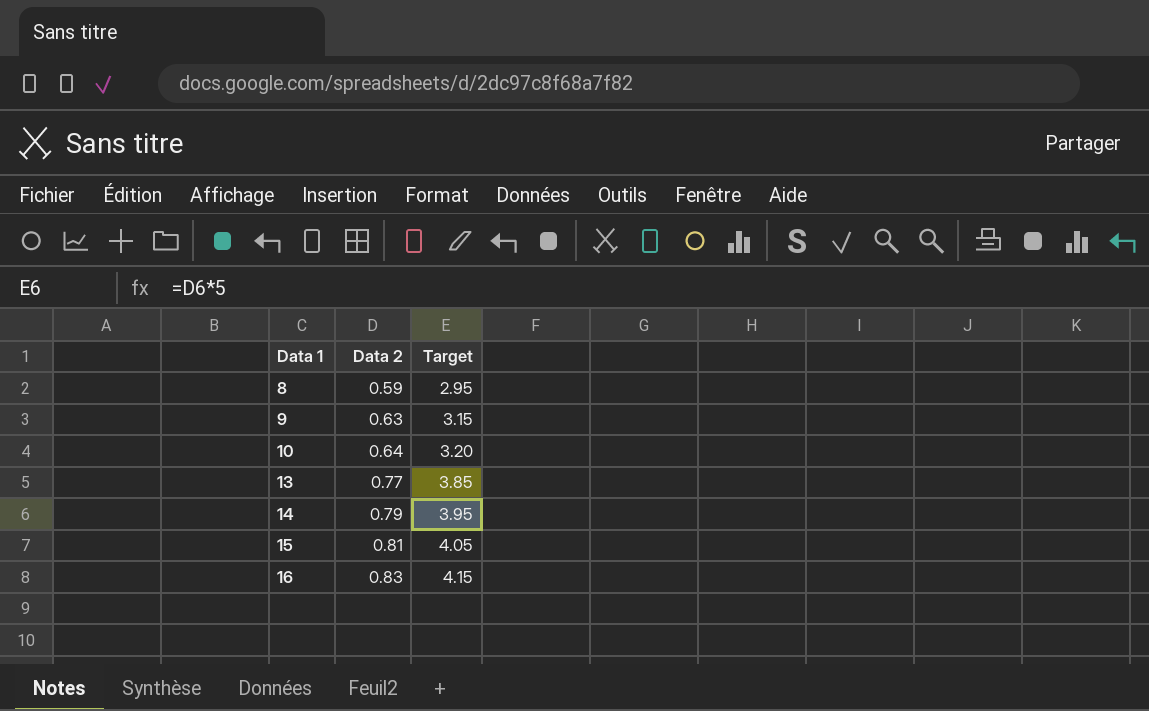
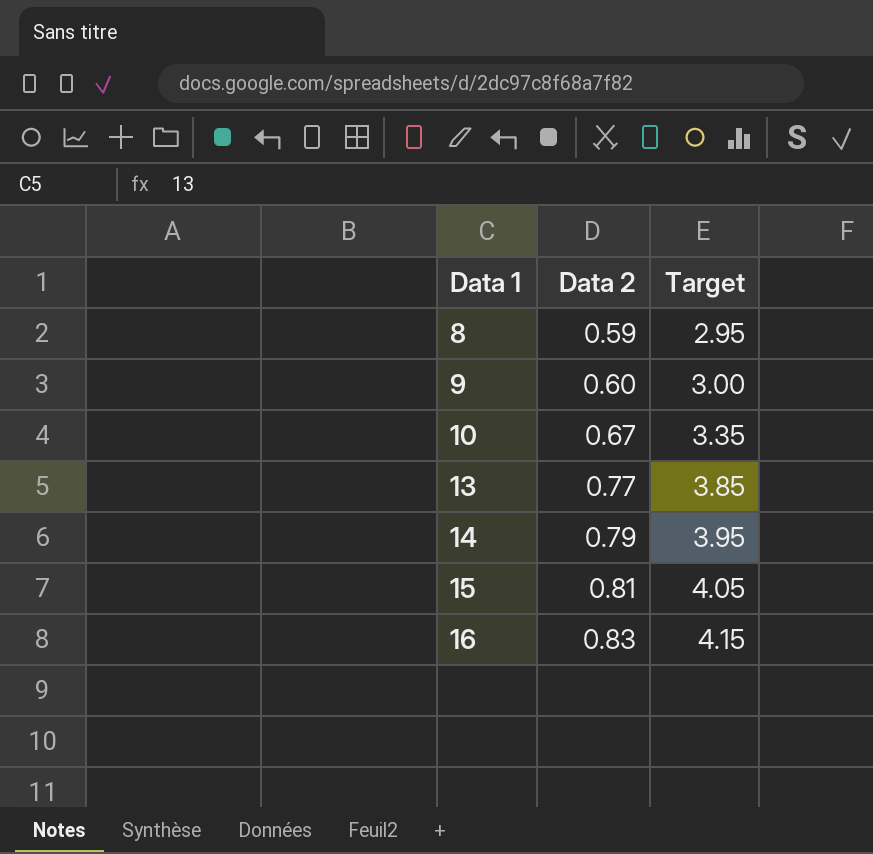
9 | Data 2: 0.63 -> 0.60
9 | Target: 3.15 -> 3.00
10 | Data 2: 0.64 -> 0.67
10 | Target: 3.20 -> 3.35

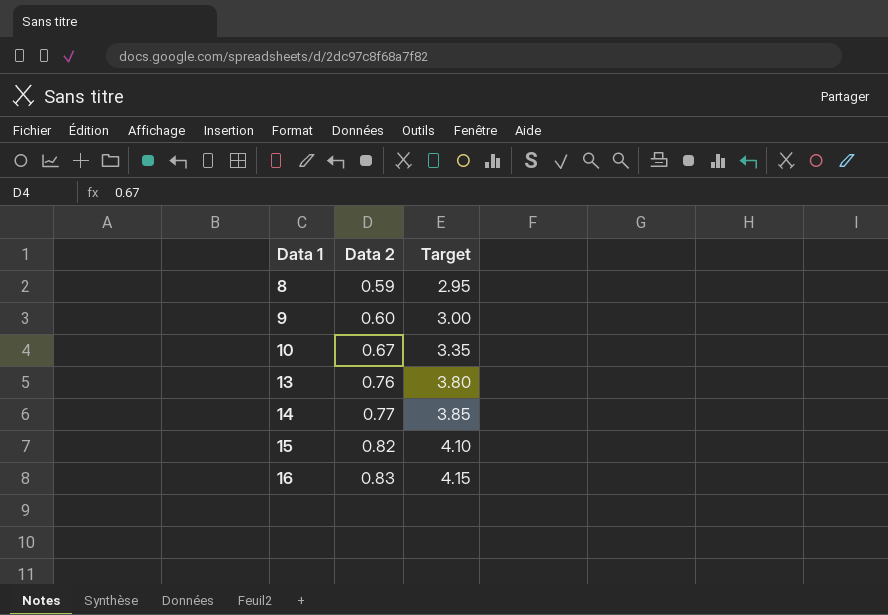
13 | Data 2: 0.77 -> 0.76
13 | Target: 3.85 -> 3.80
14 | Data 2: 0.79 -> 0.77
14 | Target: 3.95 -> 3.85
15 | Data 2: 0.81 -> 0.82
15 | Target: 4.05 -> 4.10

